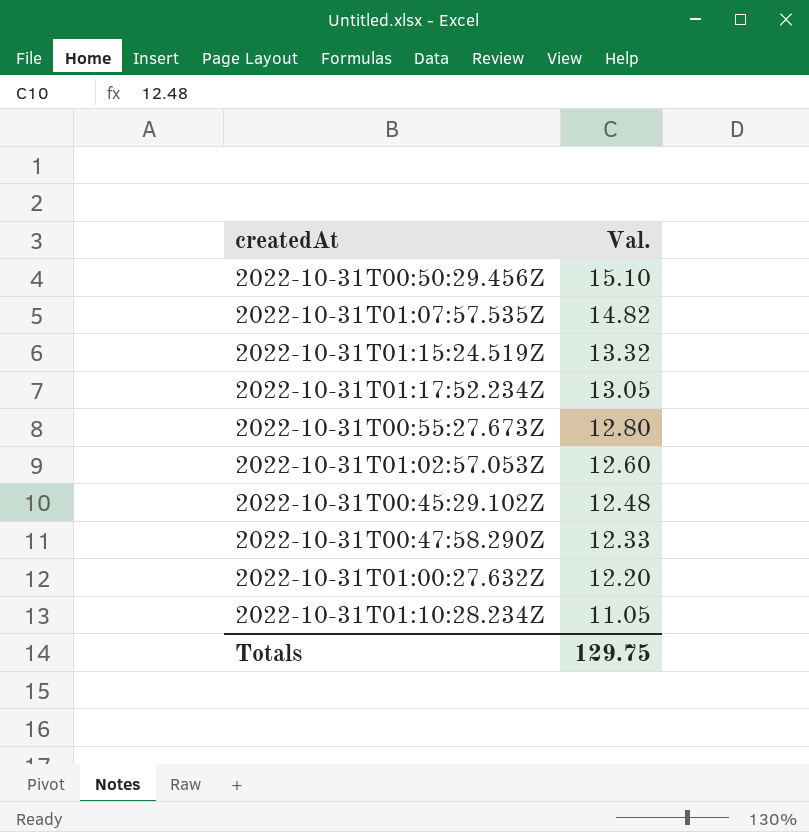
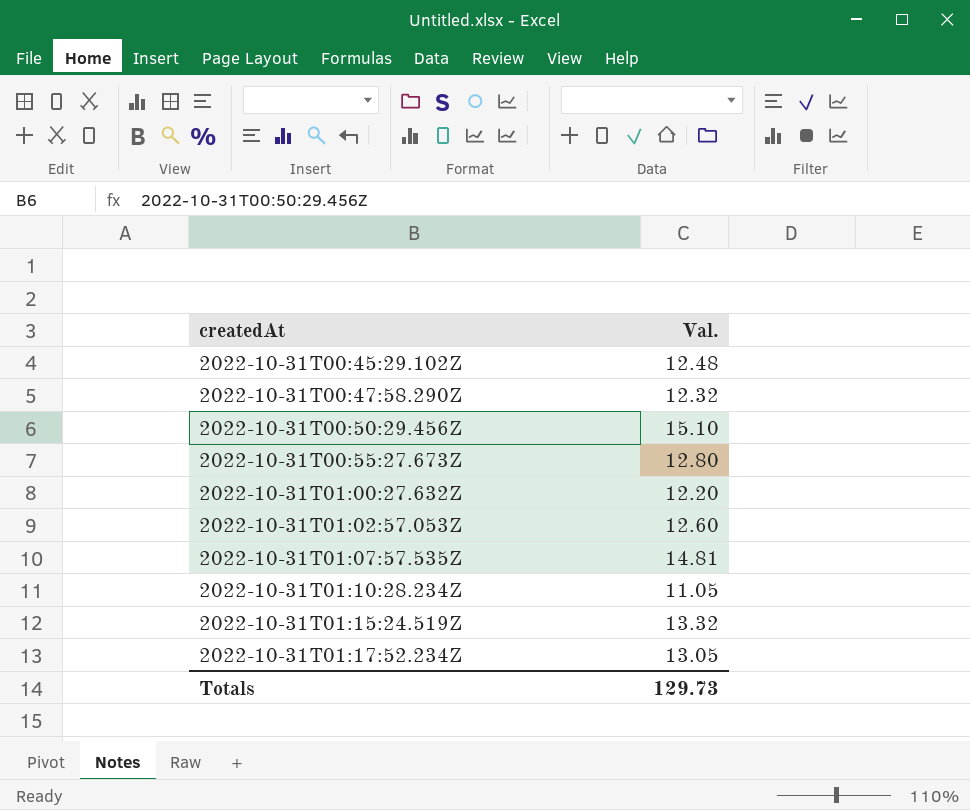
row order: Val. descending -> createdAt ascending
2022-10-31T00:47:58.290Z | Val.: 12.33 -> 12.32
2022-10-31T01:07:57.535Z | Val.: 14.82 -> 14.81
Totals | Val.: 129.75 -> 129.73

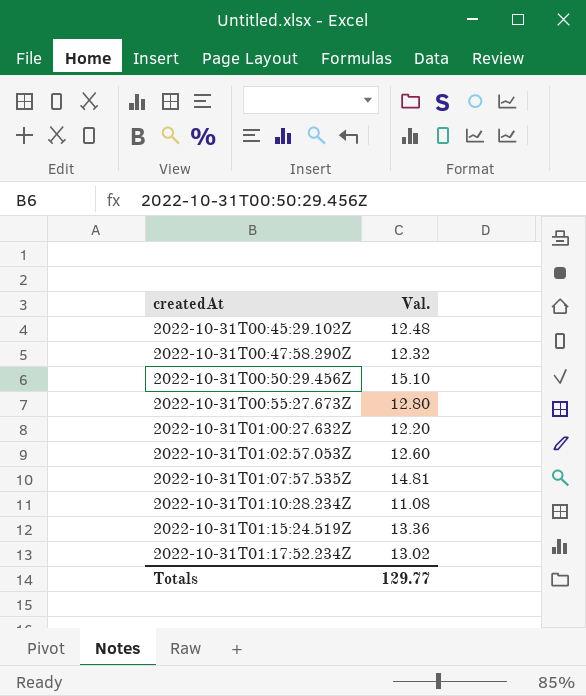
2022-10-31T01:10:28.234Z | Val.: 11.05 -> 11.08
2022-10-31T01:15:24.519Z | Val.: 13.32 -> 13.36
2022-10-31T01:17:52.234Z | Val.: 13.05 -> 13.02
Totals | Val.: 129.73 -> 129.77

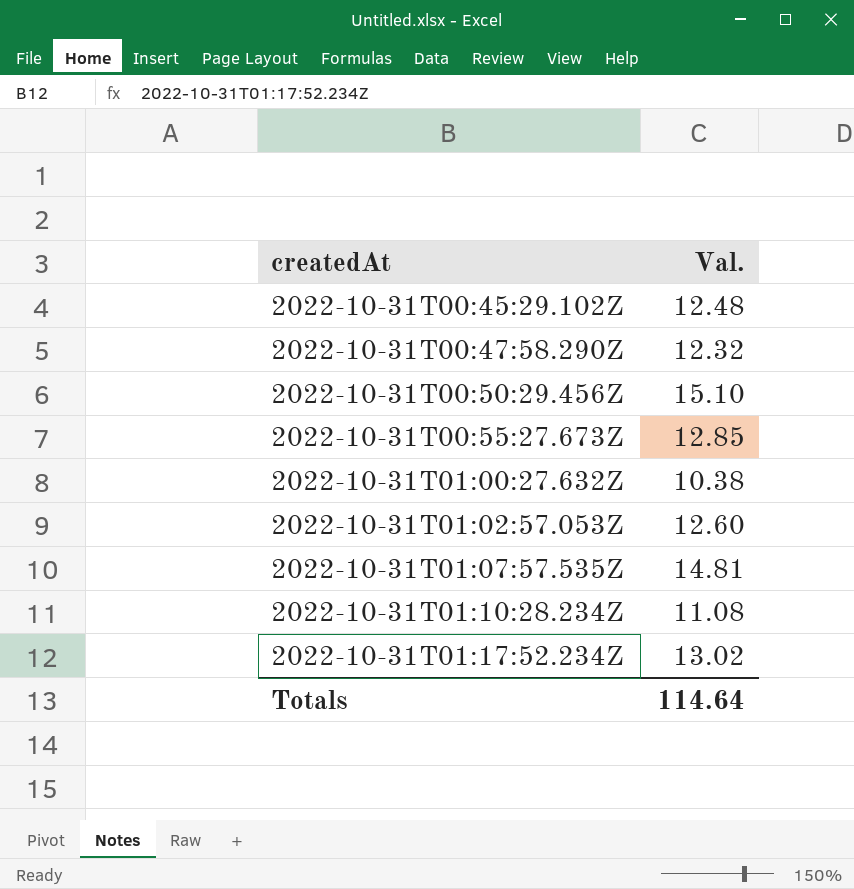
row 2022-10-31T01:15:24.519Z: 13.36 -> none
2022-10-31T00:55:27.673Z | Val.: 12.80 -> 12.85
2022-10-31T01:00:27.632Z | Val.: 12.20 -> 10.38
Totals | Val.: 129.77 -> 114.64

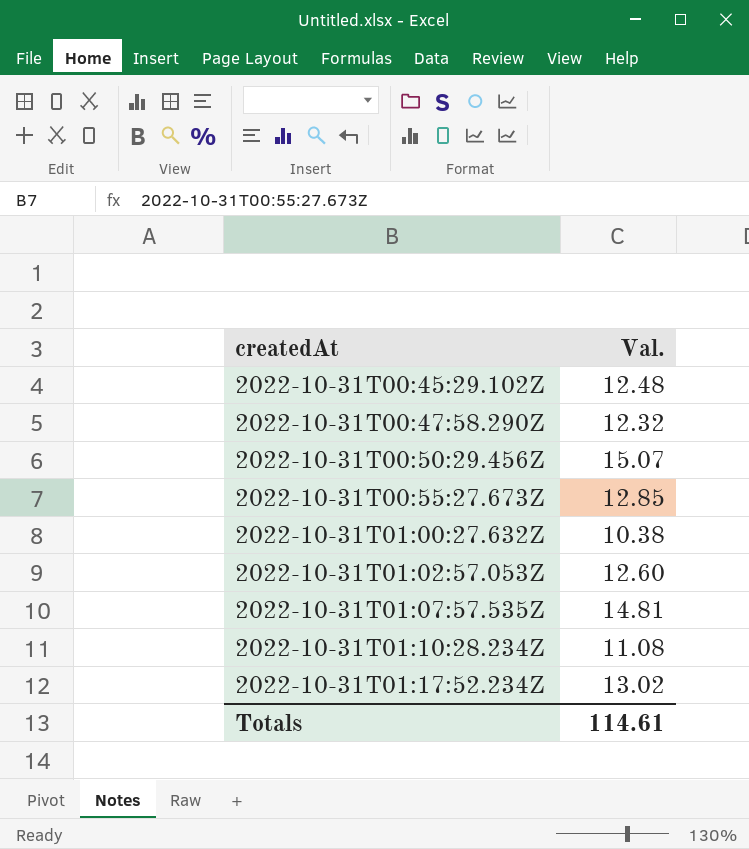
2022-10-31T00:50:29.456Z | Val.: 15.10 -> 15.07
Totals | Val.: 114.64 -> 114.61

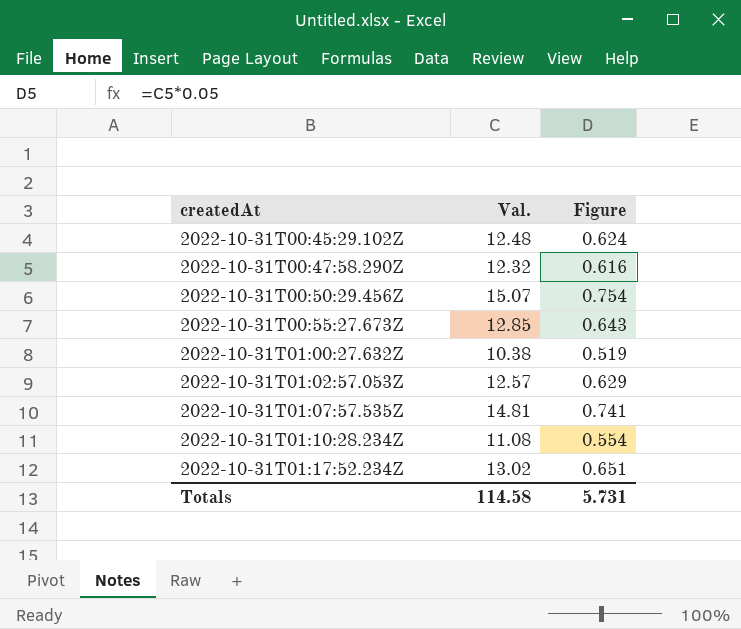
column Figure | formula: none -> [Val.] * 0.05
2022-10-31T01:02:57.053Z | Val.: 12.60 -> 12.57
Totals | Val.: 114.61 -> 114.58

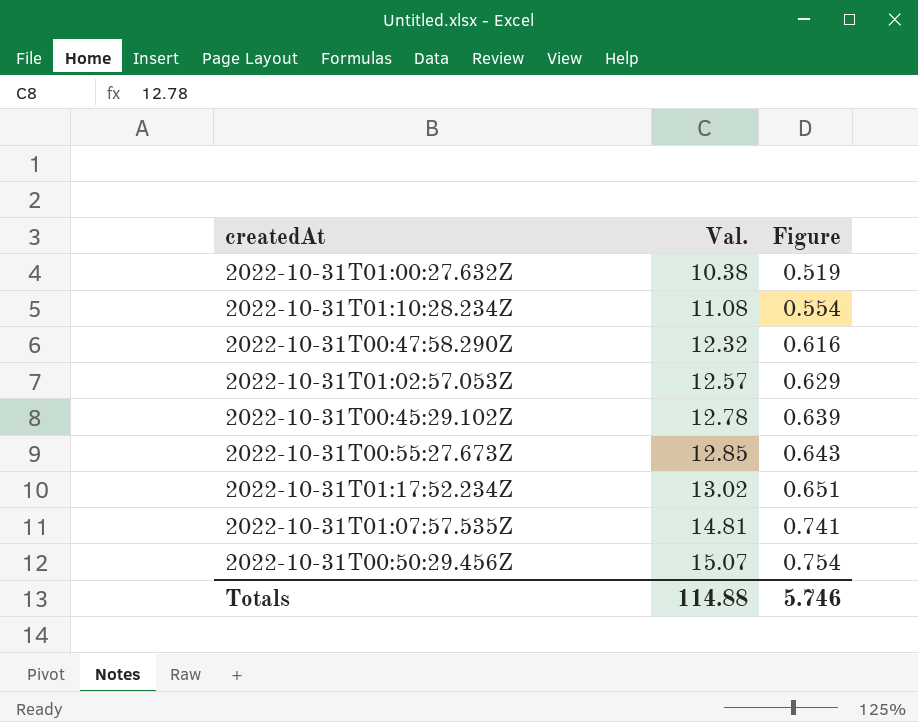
row order: createdAt ascending -> Val. ascending
2022-10-31T00:45:29.102Z | Val.: 12.48 -> 12.78
2022-10-31T00:45:29.102Z | Figure: 0.624 -> 0.639
Totals | Val.: 114.58 -> 114.88
Totals | Figure: 5.731 -> 5.746

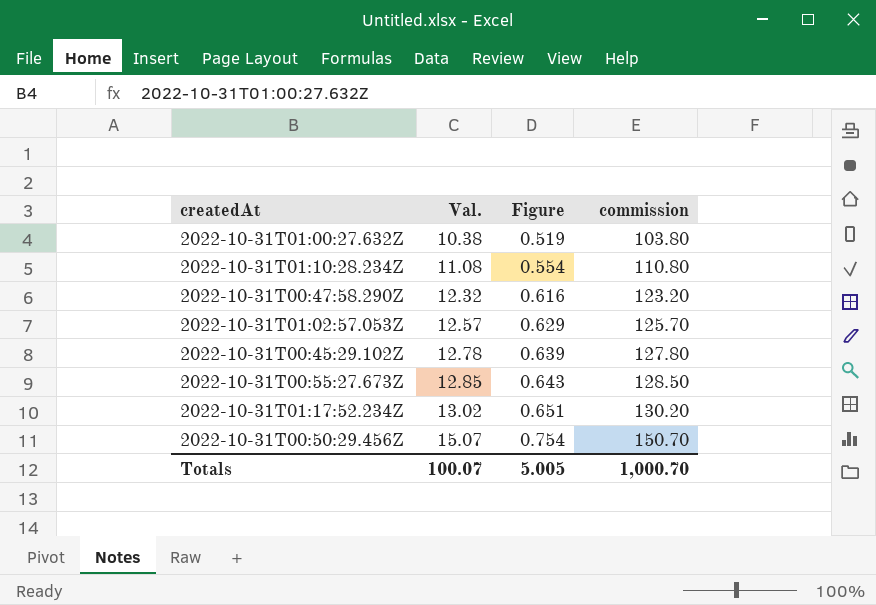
column commission | formula: none -> [Val.] * 10
row 2022-10-31T01:07:57.535Z: 14.81 | 0.741 -> none
Totals | Val.: 114.88 -> 100.07
Totals | Figure: 5.746 -> 5.005

